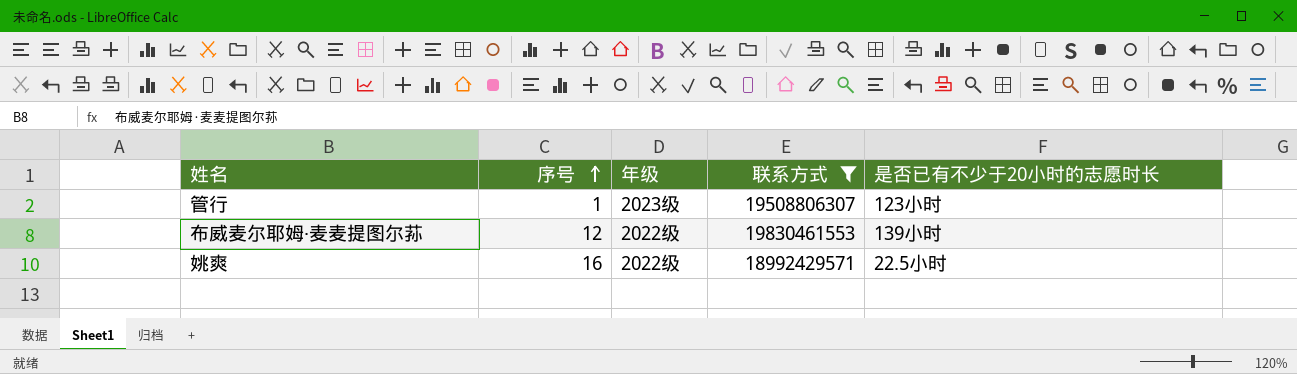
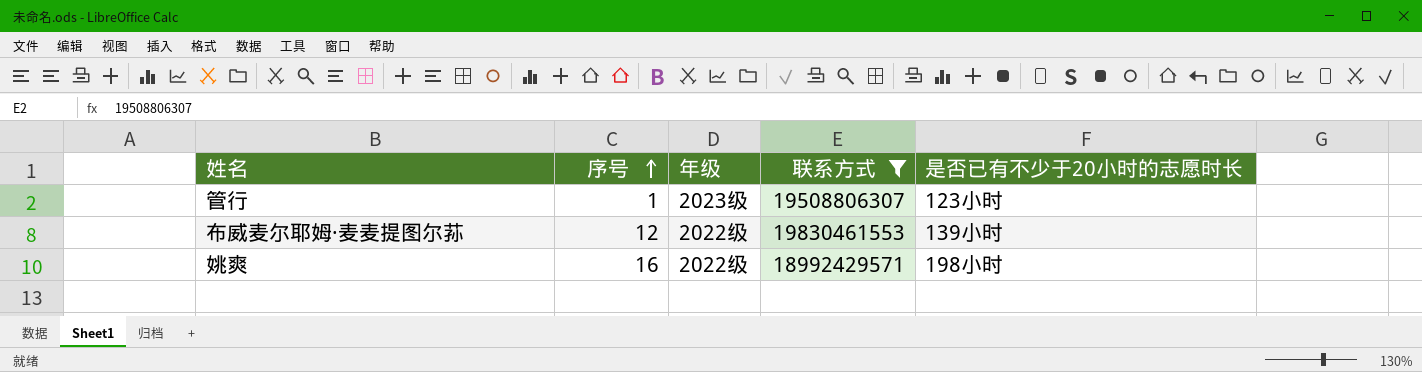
姚爽 | 是否已有不少于20小时的志愿时长: 22.5小时 -> 198小时

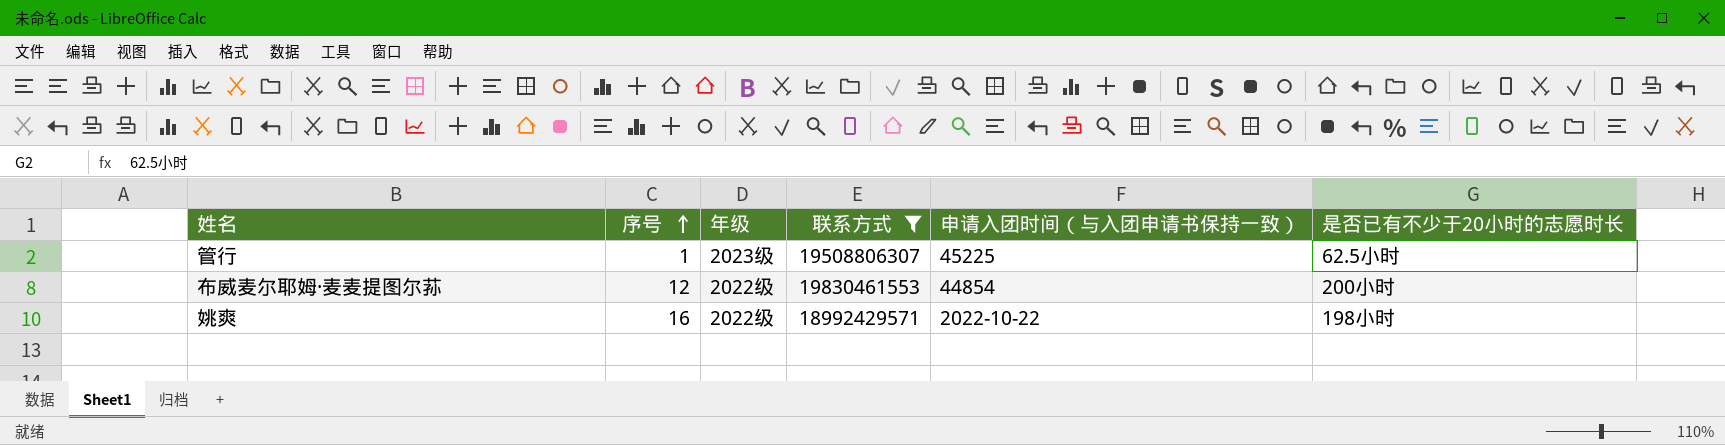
column 申请入团时间（与入团申请书保持一致） | position: none -> 5
管行 | 是否已有不少于20小时的志愿时长: 123小时 -> 62.5小时
布威麦尔耶姆·麦麦提图尔荪 | 是否已有不少于20小时的志愿时长: 139小时 -> 200小时

